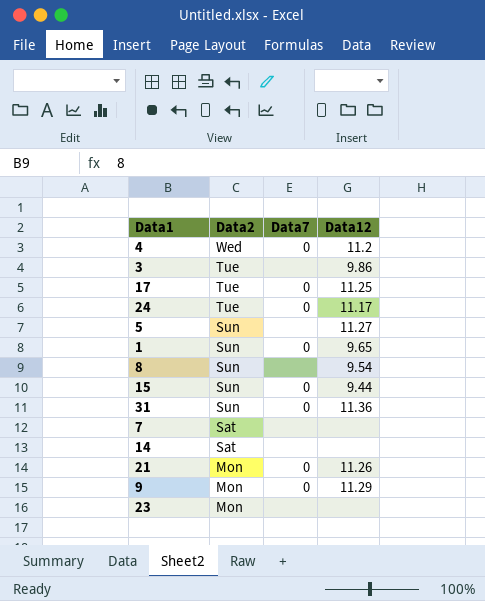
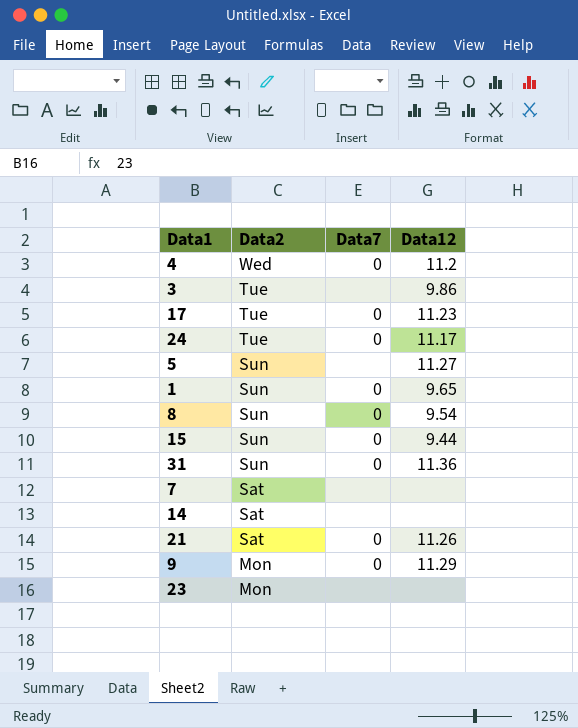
17 | Data12: 11.25 -> 11.23
8 | Data7: none -> 0
21 | Data2: Mon -> Sat

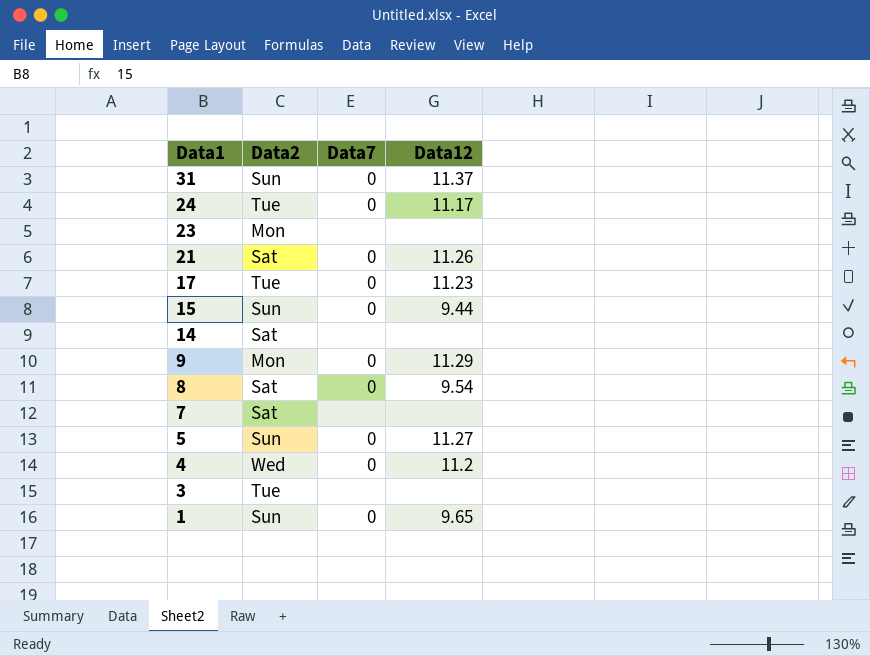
row order: Data2 descending -> Data1 descending
31 | Data12: 11.36 -> 11.37
8 | Data2: Sun -> Sat
5 | Data7: none -> 0
3 | Data12: 9.86 -> none

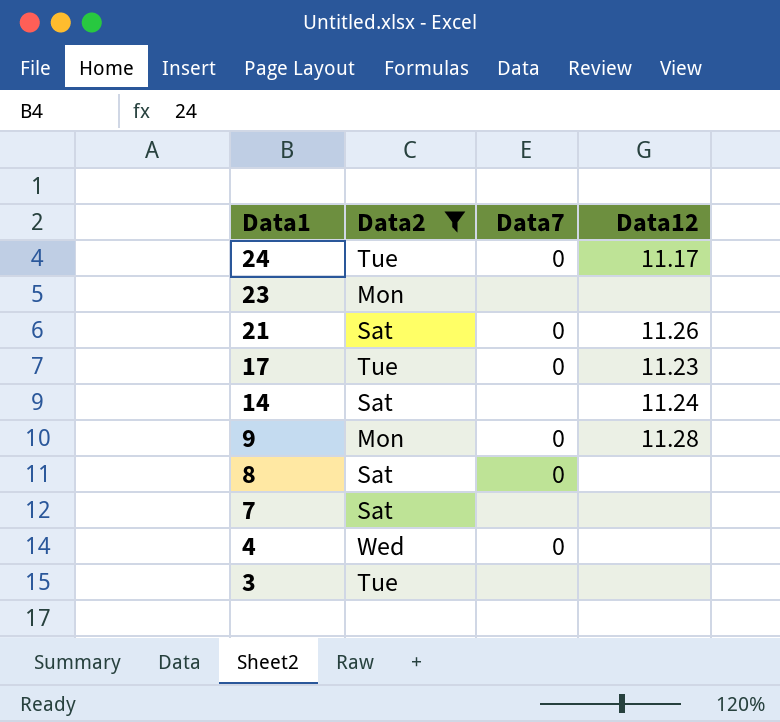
filter: none -> Data2 != Sun
14 | Data12: none -> 11.24
9 | Data12: 11.29 -> 11.28
8 | Data12: 9.54 -> none
4 | Data12: 11.2 -> none

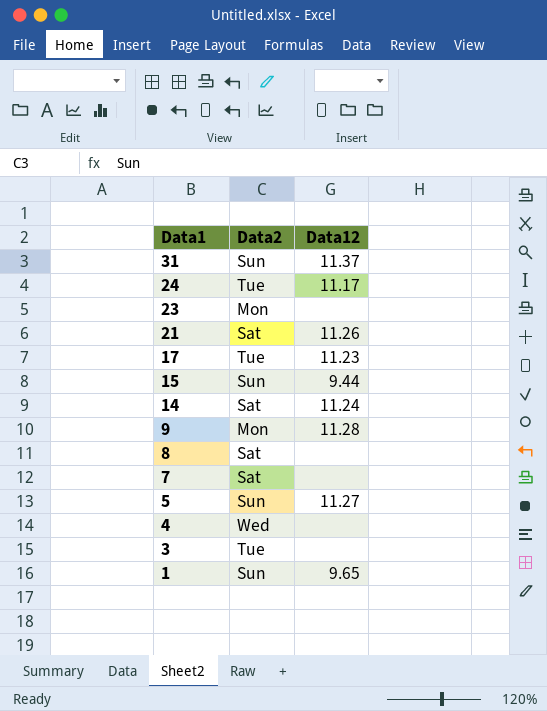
filter: Data2 != Sun -> none
column Data7 | position: 3 -> none

